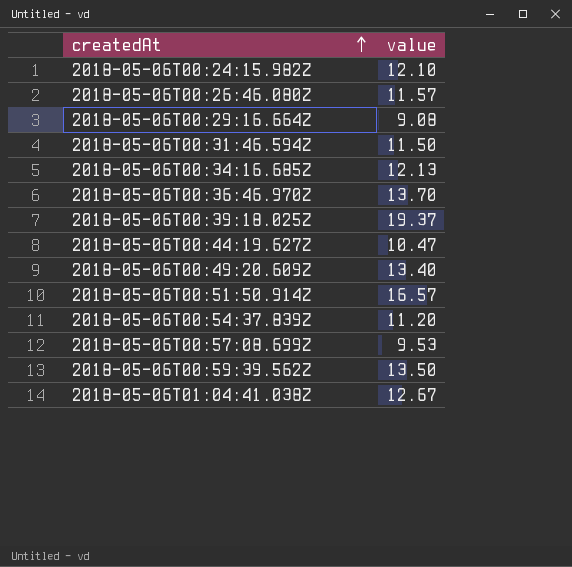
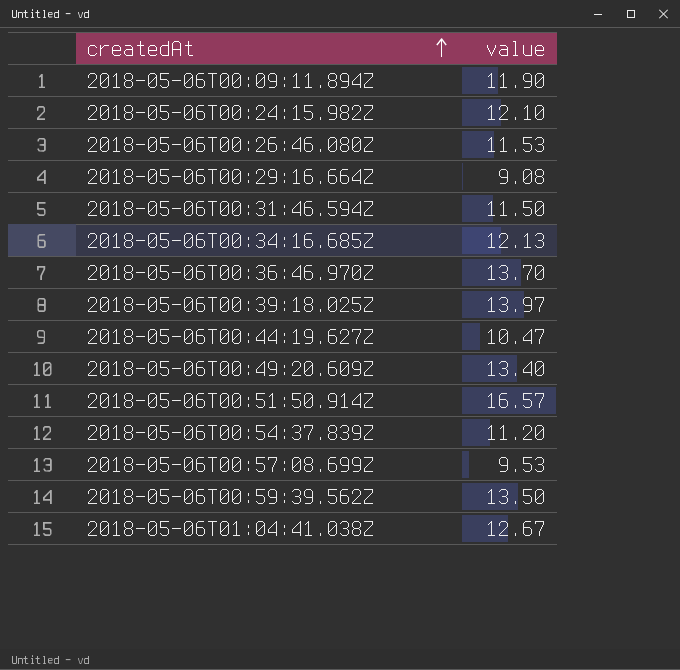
row 2018-05-06T00:09:11.894Z: none -> 11.90
2018-05-06T00:26:46.080Z | value: 11.57 -> 11.53
2018-05-06T00:39:18.025Z | value: 19.37 -> 13.97

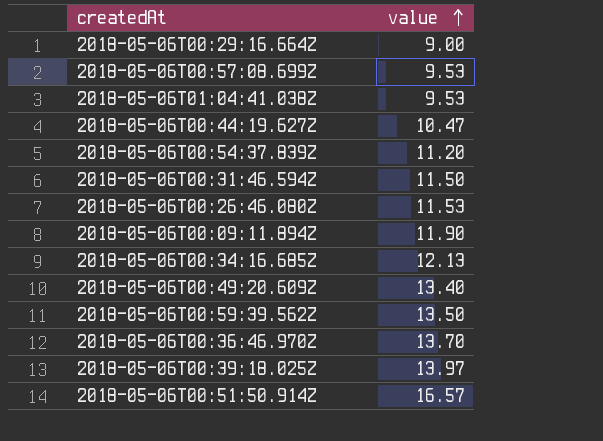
row order: createdAt ascending -> value ascending
row 2018-05-06T00:24:15.982Z: 12.10 -> none
2018-05-06T00:29:16.664Z | value: 9.08 -> 9.00
2018-05-06T01:04:41.038Z | value: 12.67 -> 9.53

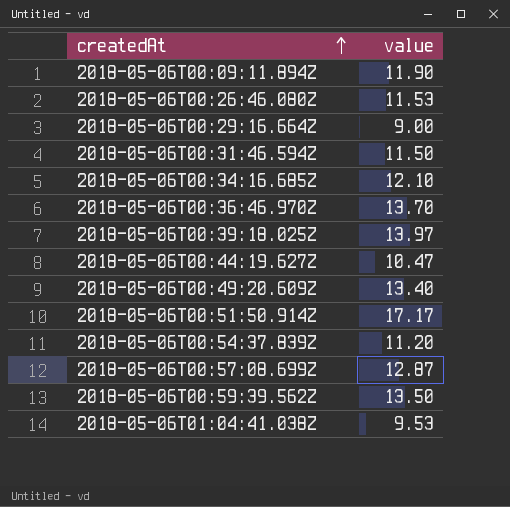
row order: value ascending -> createdAt ascending
2018-05-06T00:34:16.685Z | value: 12.13 -> 12.10
2018-05-06T00:51:50.914Z | value: 16.57 -> 17.17
2018-05-06T00:57:08.699Z | value: 9.53 -> 12.87

